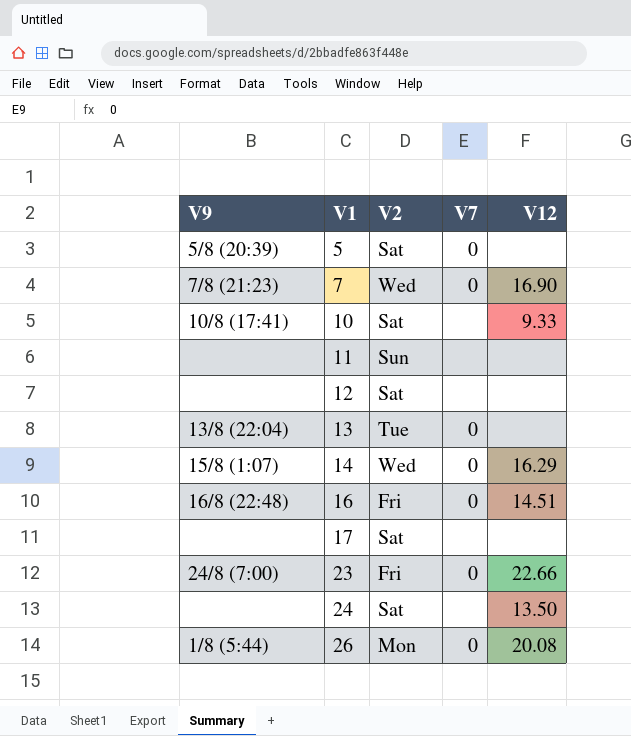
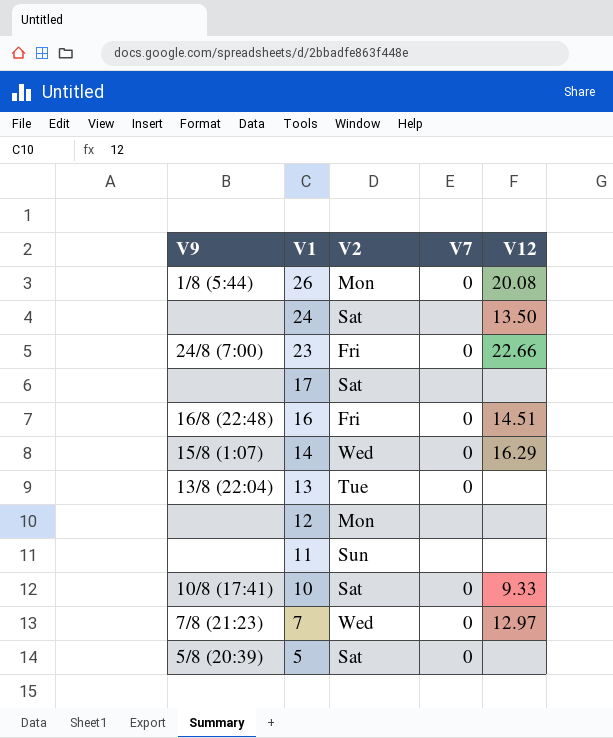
row order: V1 ascending -> V1 descending
12 | V2: Sat -> Mon
10 | V7: none -> 0
7 | V12: 16.90 -> 12.97

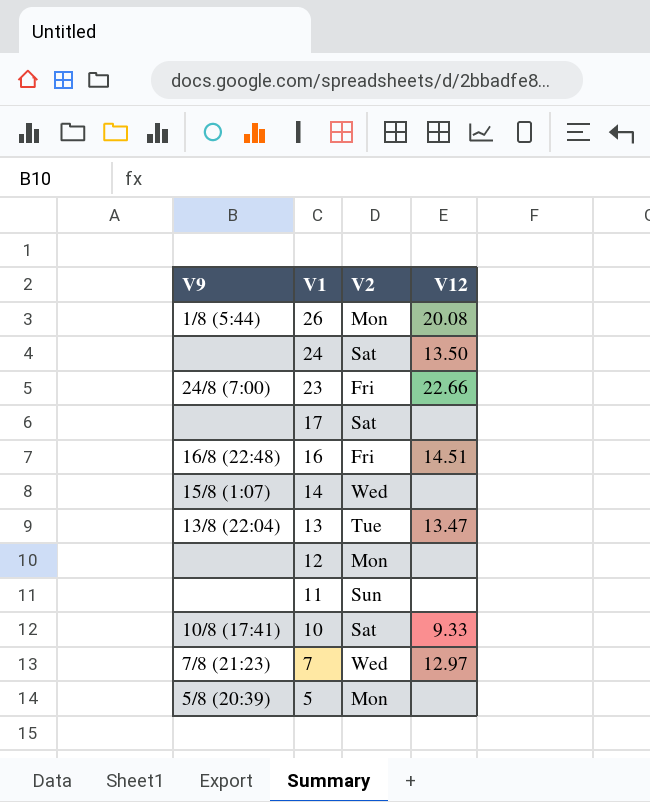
column V7 | position: 4 -> none
14 | V12: 16.29 -> none
13 | V12: none -> 13.47
5 | V2: Sat -> Mon

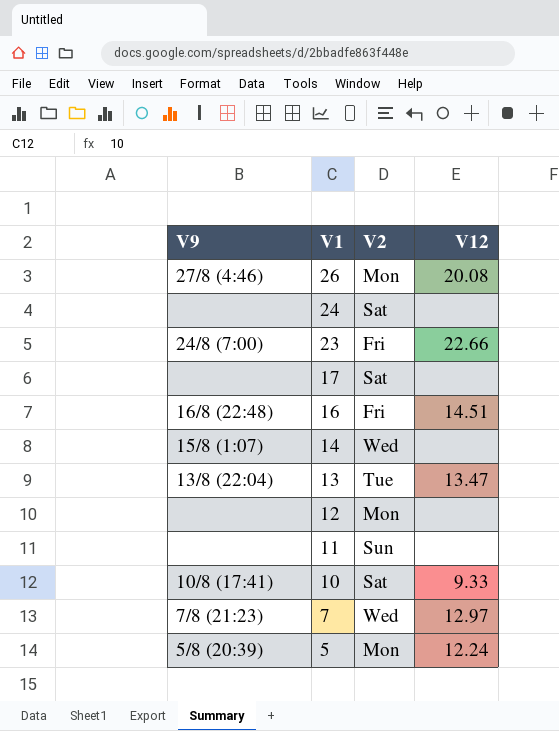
26 | V9: 1/8 (5:44) -> 27/8 (4:46)
24 | V12: 13.50 -> none
5 | V12: none -> 12.24

